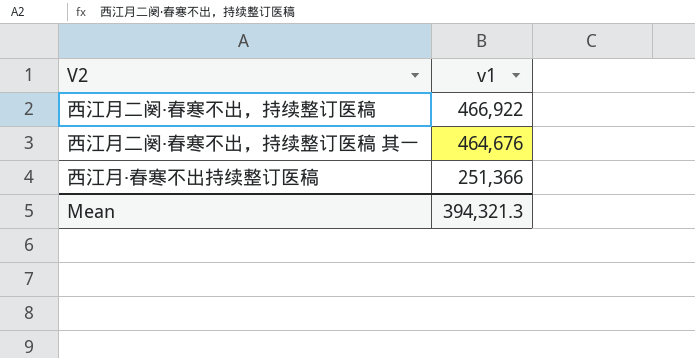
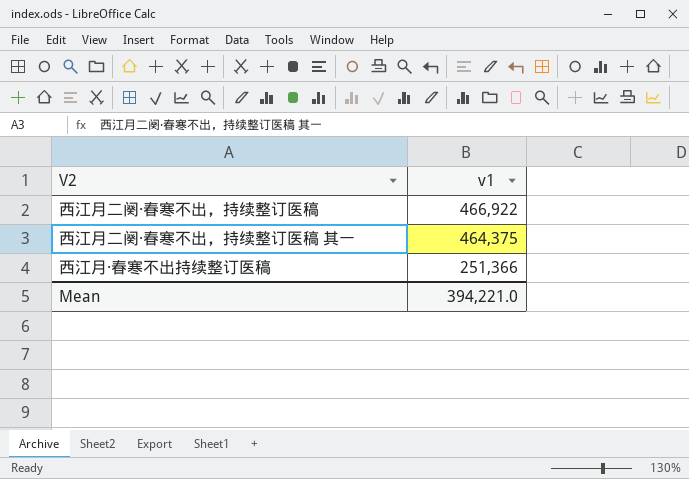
西江月二阕·春寒不出，持续整订医稿 其一 | v1: 464,676 -> 464,375
Mean | v1: 394,321.3 -> 394,221.0

